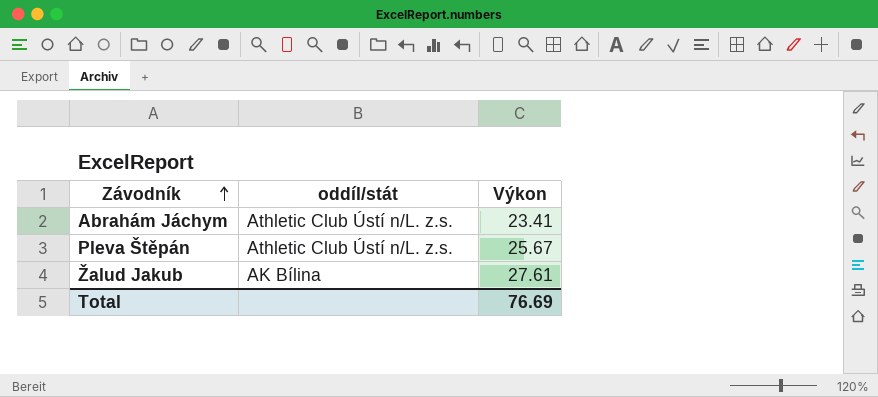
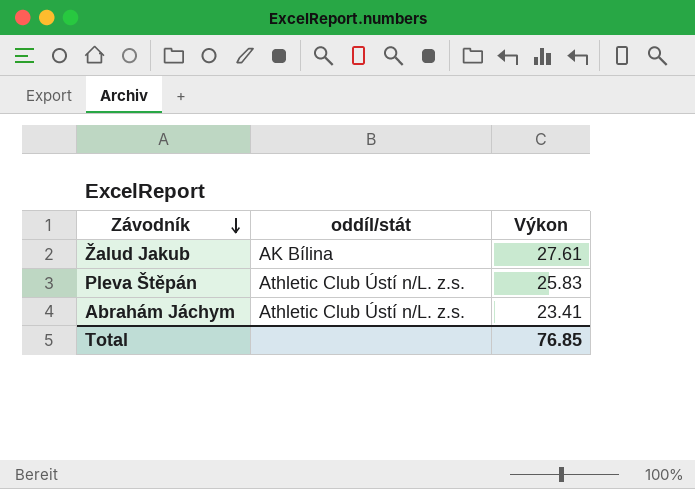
row order: Závodník ascending -> Závodník descending
Pleva Štěpán | Výkon: 25.67 -> 25.83
Total | Výkon: 76.69 -> 76.85

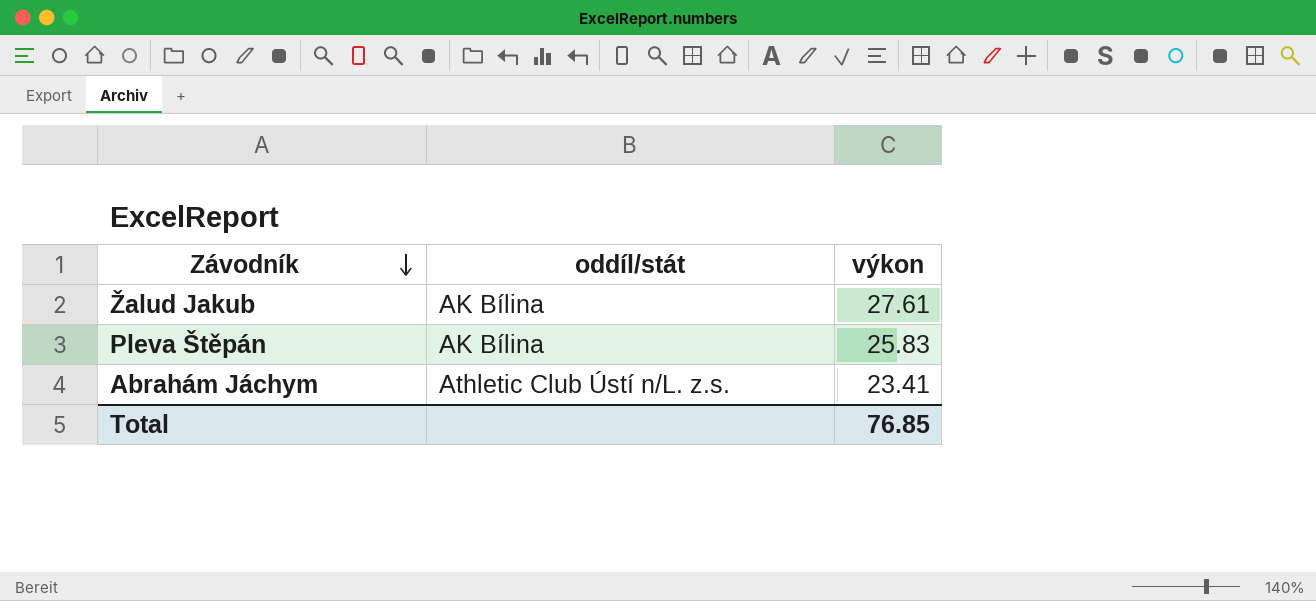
column name: Výkon -> výkon
Pleva Štěpán | oddíl/stát: Athletic Club Ústí n/L. z.s. -> AK Bílina

